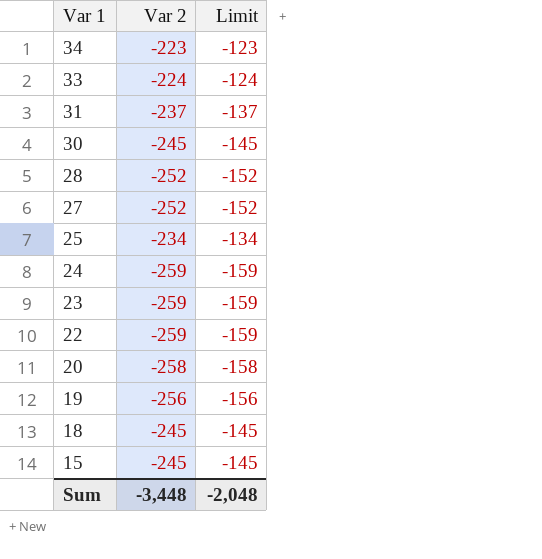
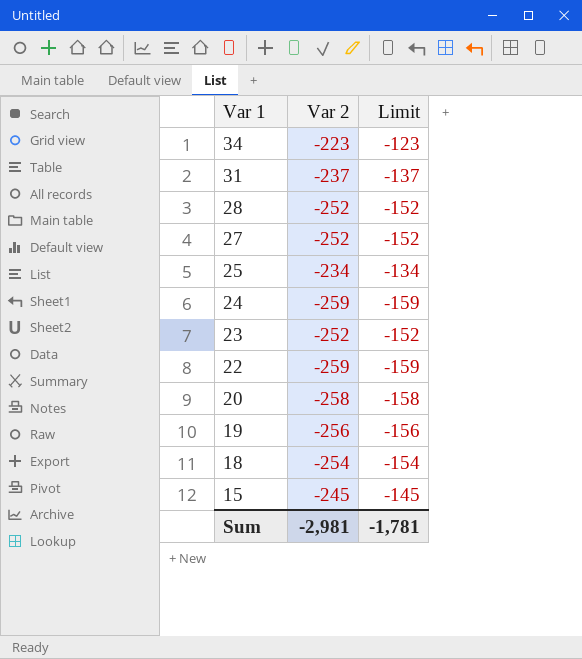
row 33: -224 | -124 -> none
row 30: -245 | -145 -> none
23 | Var 2: -259 -> -252
23 | Limit: -159 -> -152
18 | Var 2: -245 -> -254
18 | Limit: -145 -> -154
Sum | Var 2: -3,448 -> -2,981
Sum | Limit: -2,048 -> -1,781

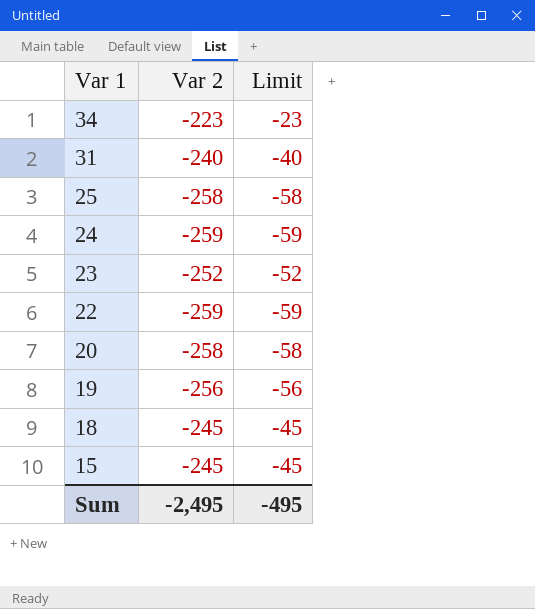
column Limit | formula: [Var 2] + 100 -> [Var 2] + 200
row 28: -252 | -152 -> none
row 27: -252 | -152 -> none
31 | Var 2: -237 -> -240
25 | Var 2: -234 -> -258
18 | Var 2: -254 -> -245
Sum | Var 2: -2,981 -> -2,495
Sum | Limit: -1,781 -> -495

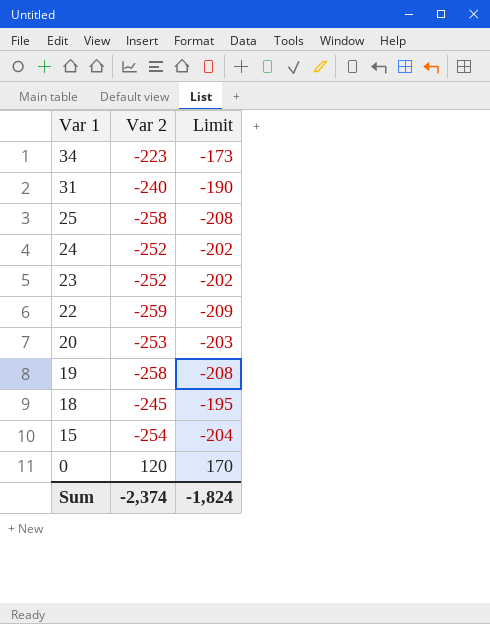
column Limit | formula: [Var 2] + 200 -> [Var 2] + 50
24 | Var 2: -259 -> -252
20 | Var 2: -258 -> -253
19 | Var 2: -256 -> -258
15 | Var 2: -245 -> -254
row 0: none -> 120 | 170
Sum | Var 2: -2,495 -> -2,374
Sum | Limit: -495 -> -1,824

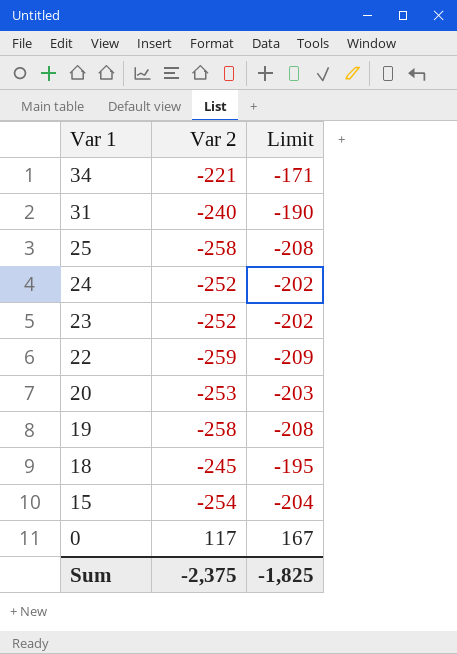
34 | Var 2: -223 -> -221
34 | Limit: -173 -> -171
0 | Var 2: 120 -> 117
0 | Limit: 170 -> 167
Sum | Var 2: -2,374 -> -2,375
Sum | Limit: -1,824 -> -1,825

